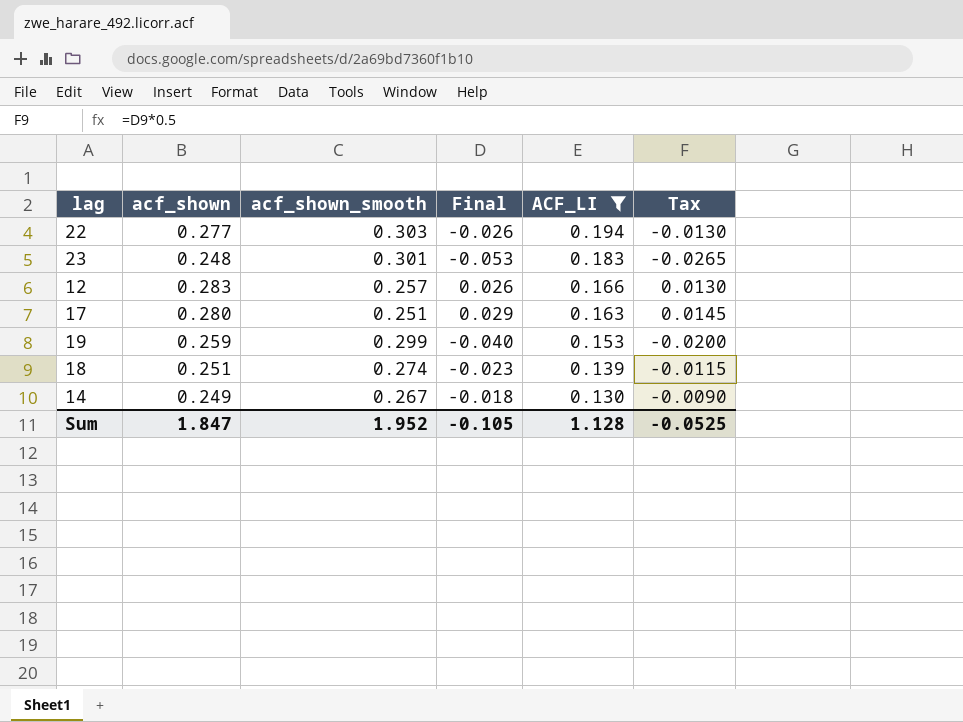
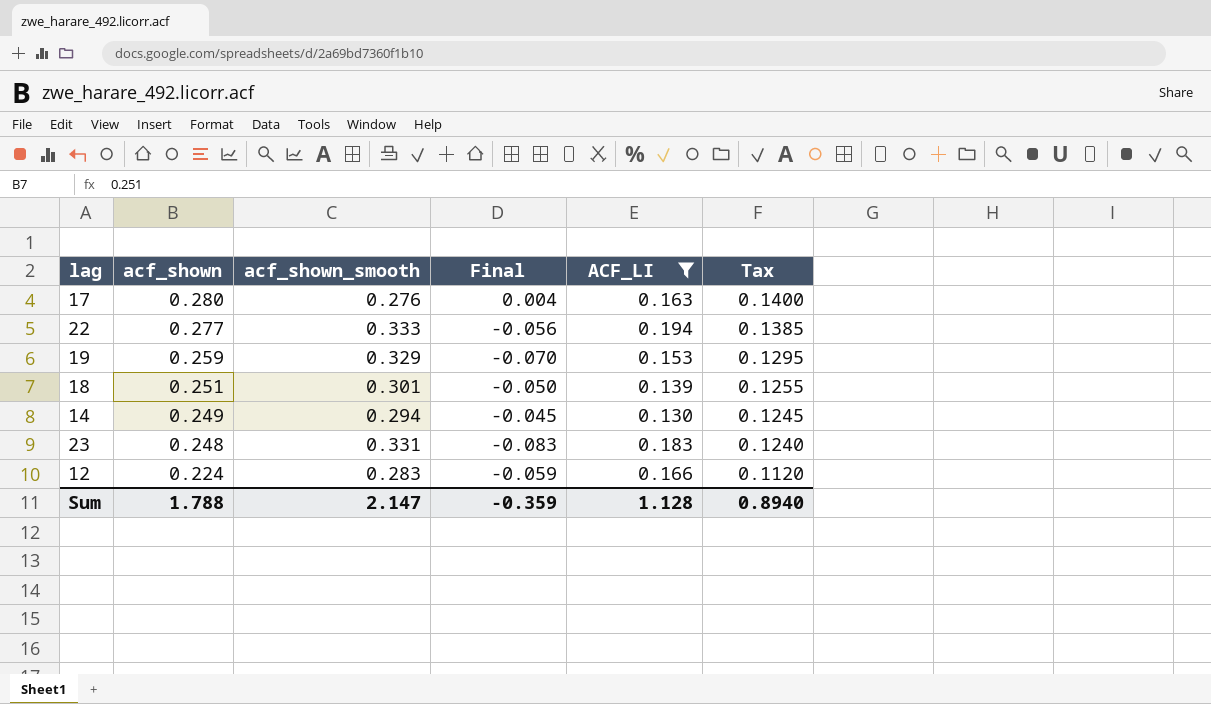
row order: ACF_LI descending -> acf_shown descending
column Tax | formula: [Final] * 0.5 -> [acf_shown] * 0.5
17 | acf_shown_smooth: 0.251 -> 0.276
17 | Final: 0.029 -> 0.004
22 | acf_shown_smooth: 0.303 -> 0.333
22 | Final: -0.026 -> -0.056
19 | acf_shown_smooth: 0.299 -> 0.329
19 | Final: -0.040 -> -0.070
18 | acf_shown_smooth: 0.274 -> 0.301
18 | Final: -0.023 -> -0.050
14 | acf_shown_smooth: 0.267 -> 0.294
14 | Final: -0.018 -> -0.045
23 | acf_shown_smooth: 0.301 -> 0.331
23 | Final: -0.053 -> -0.083
12 | acf_shown: 0.283 -> 0.224
12 | acf_shown_smooth: 0.257 -> 0.283
12 | Final: 0.026 -> -0.059
Sum | acf_shown: 1.847 -> 1.788
Sum | acf_shown_smooth: 1.952 -> 2.147
Sum | Final: -0.105 -> -0.359
Sum | Tax: -0.0525 -> 0.8940

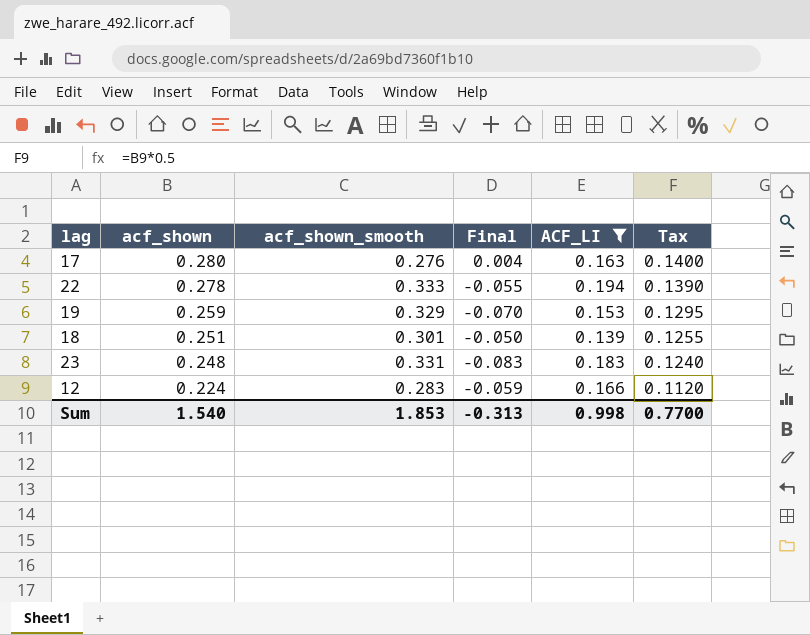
row 14: 0.249 | 0.294 | -0.045 | 0.130 | 0.1245 -> none
22 | acf_shown: 0.277 -> 0.278
22 | Final: -0.056 -> -0.055
22 | Tax: 0.1385 -> 0.1390
Sum | acf_shown: 1.788 -> 1.540
Sum | acf_shown_smooth: 2.147 -> 1.853
Sum | Final: -0.359 -> -0.313
Sum | ACF_LI: 1.128 -> 0.998
Sum | Tax: 0.8940 -> 0.7700

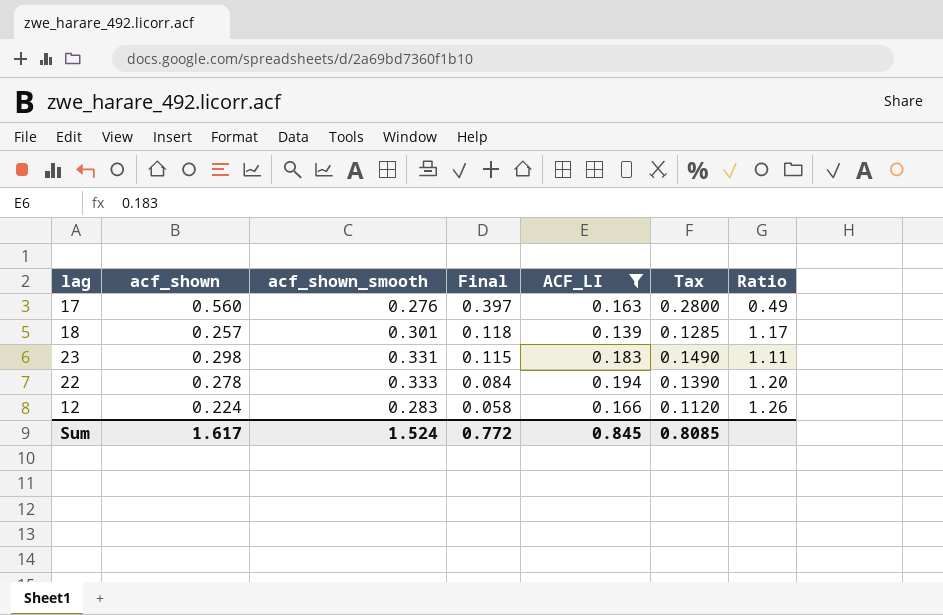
row order: acf_shown descending -> Final descending
column Final | formula: [acf_shown] - [acf_shown_smooth] -> [acf_shown] - [ACF_LI]
column Ratio | formula: none -> [acf_shown_smooth] / [acf_shown]
row 19: 0.259 | 0.329 | -0.070 | 0.153 | 0.1295 -> none
17 | acf_shown: 0.280 -> 0.560
17 | Tax: 0.1400 -> 0.2800
18 | acf_shown: 0.251 -> 0.257
18 | Tax: 0.1255 -> 0.1285
23 | acf_shown: 0.248 -> 0.298
23 | Tax: 0.1240 -> 0.1490
Sum | acf_shown: 1.540 -> 1.617
Sum | acf_shown_smooth: 1.853 -> 1.524
Sum | Final: -0.313 -> 0.772
Sum | ACF_LI: 0.998 -> 0.845
Sum | Tax: 0.7700 -> 0.8085

